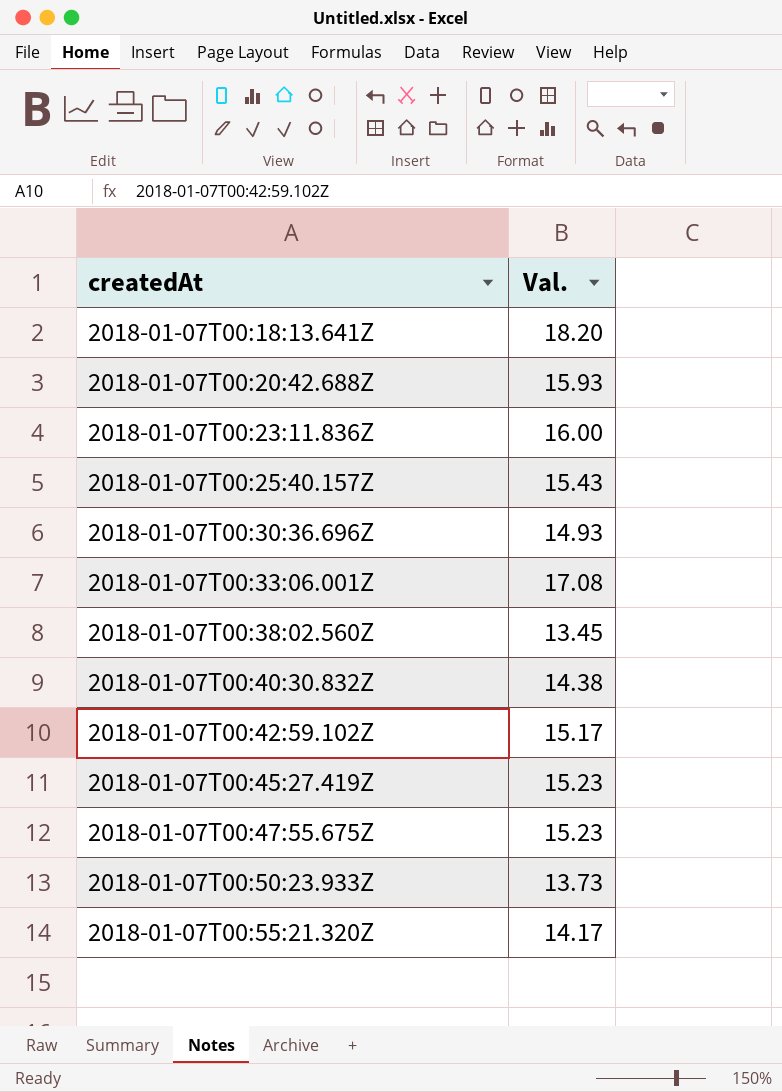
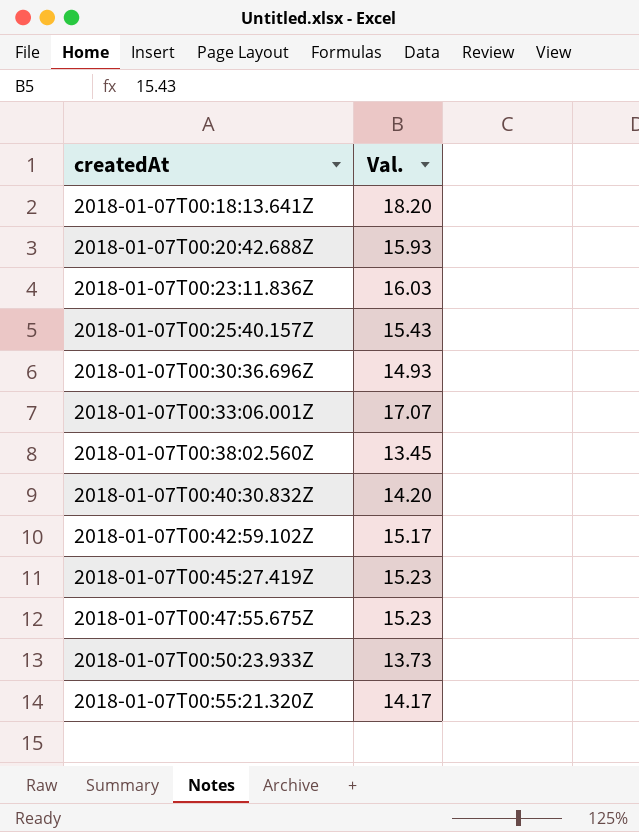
2018-01-07T00:23:11.836Z | Val.: 16.00 -> 16.03
2018-01-07T00:33:06.001Z | Val.: 17.08 -> 17.07
2018-01-07T00:40:30.832Z | Val.: 14.38 -> 14.20

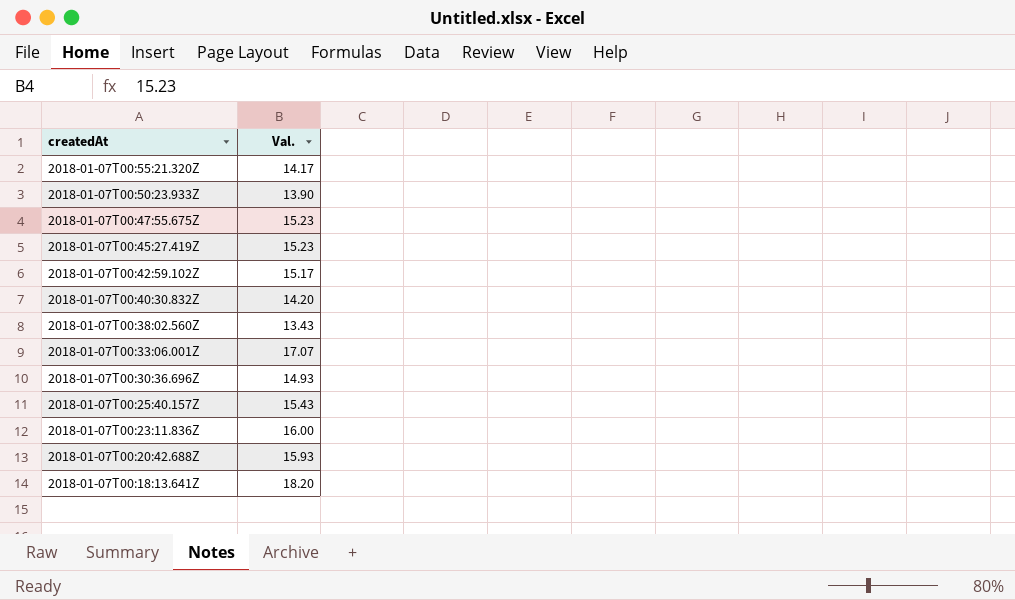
row order: createdAt ascending -> createdAt descending
2018-01-07T00:50:23.933Z | Val.: 13.73 -> 13.90
2018-01-07T00:38:02.560Z | Val.: 13.45 -> 13.43
2018-01-07T00:23:11.836Z | Val.: 16.03 -> 16.00

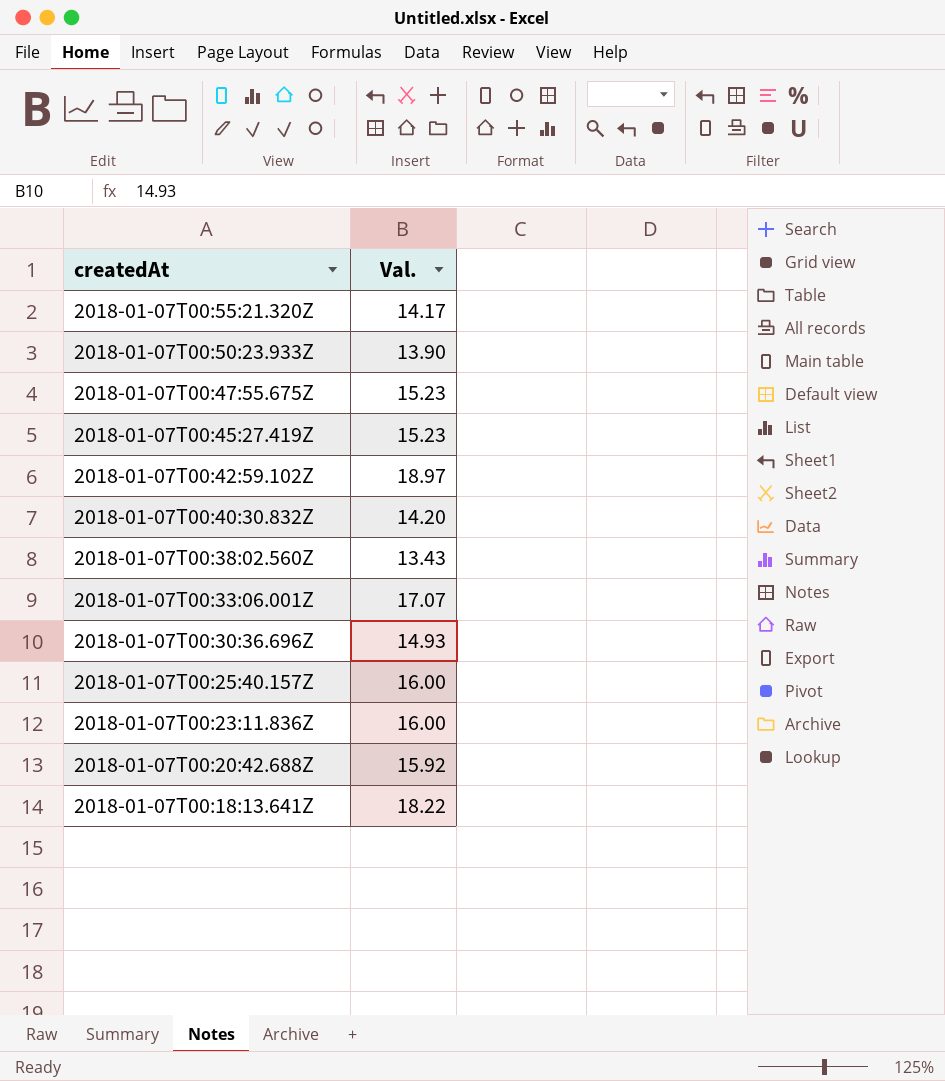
2018-01-07T00:42:59.102Z | Val.: 15.17 -> 18.97
2018-01-07T00:25:40.157Z | Val.: 15.43 -> 16.00
2018-01-07T00:20:42.688Z | Val.: 15.93 -> 15.92
2018-01-07T00:18:13.641Z | Val.: 18.20 -> 18.22

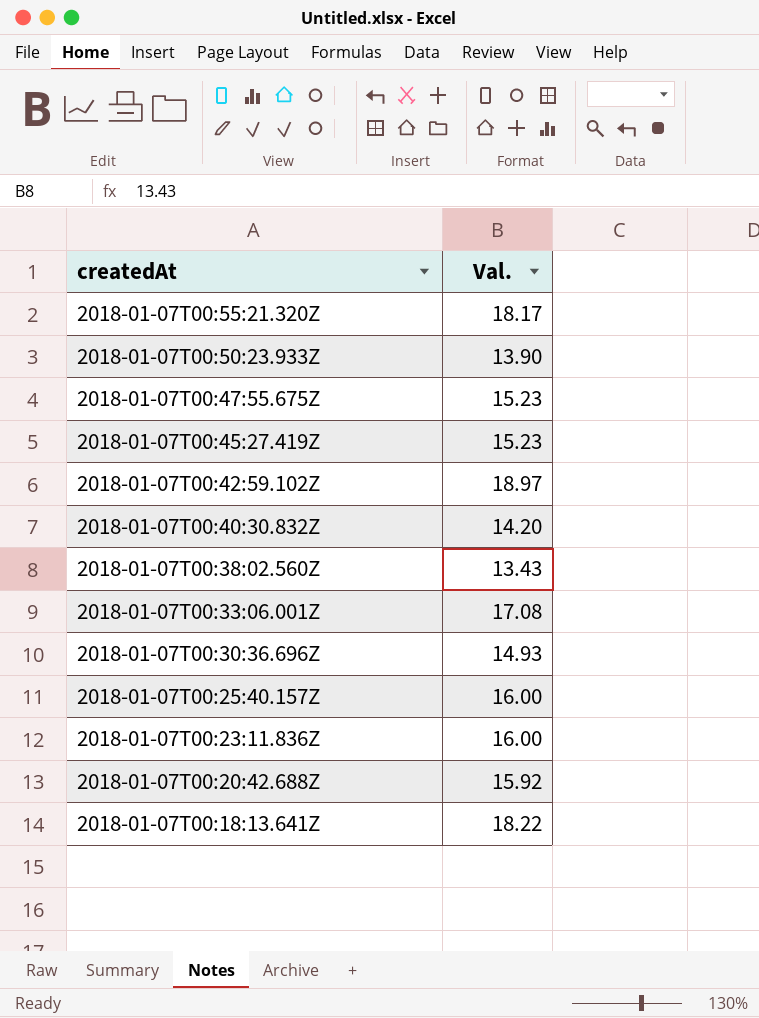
2018-01-07T00:55:21.320Z | Val.: 14.17 -> 18.17
2018-01-07T00:33:06.001Z | Val.: 17.07 -> 17.08

